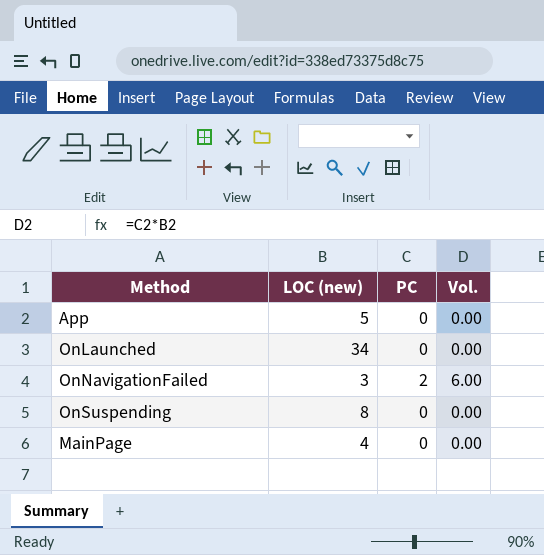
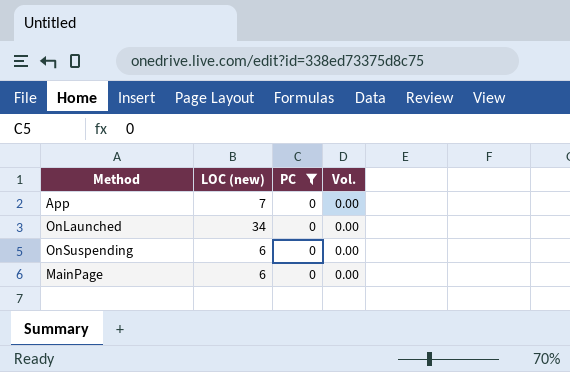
filter: none -> PC = 0
App | LOC (new): 5 -> 7
OnSuspending | LOC (new): 8 -> 6
MainPage | LOC (new): 4 -> 6

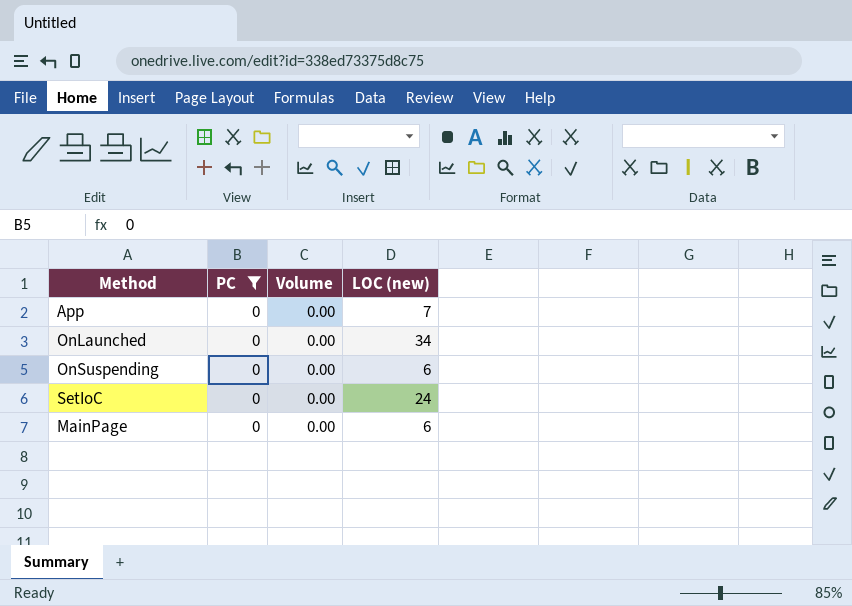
column name: Vol. -> Volume
column LOC (new) | position: 2 -> 4
row SetIoC: none -> 0 | 0.00 | 24

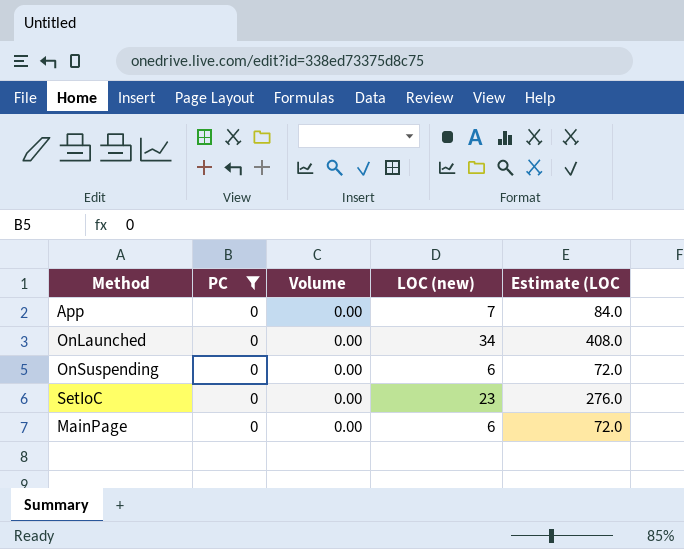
column Estimate (LOC | formula: none -> [LOC (new)] * 12
SetIoC | LOC (new): 24 -> 23

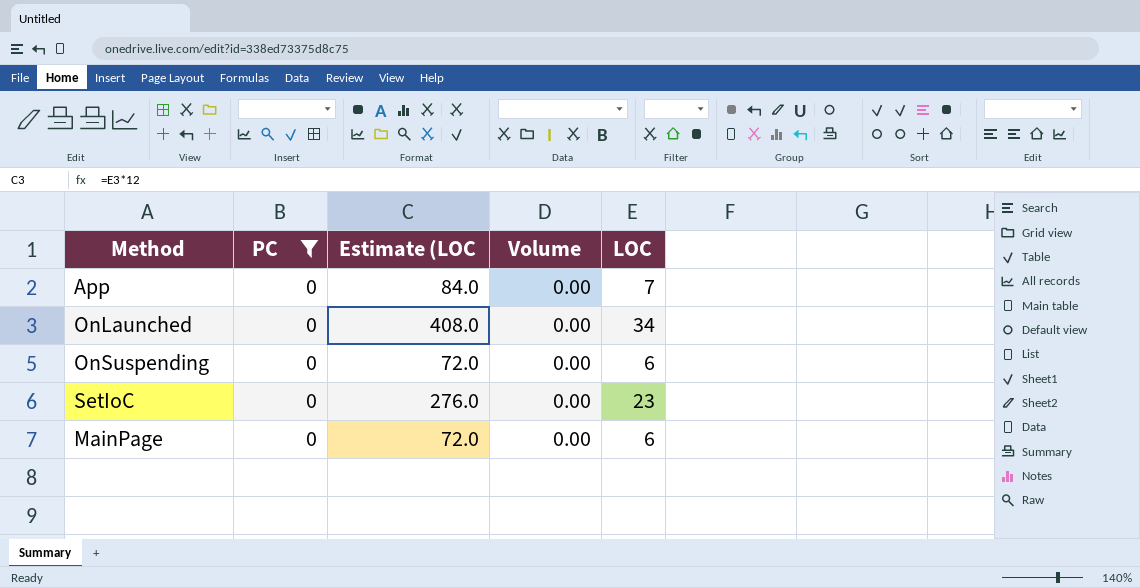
column Estimate (LOC | position: 5 -> 3
column name: LOC (new) -> LOC

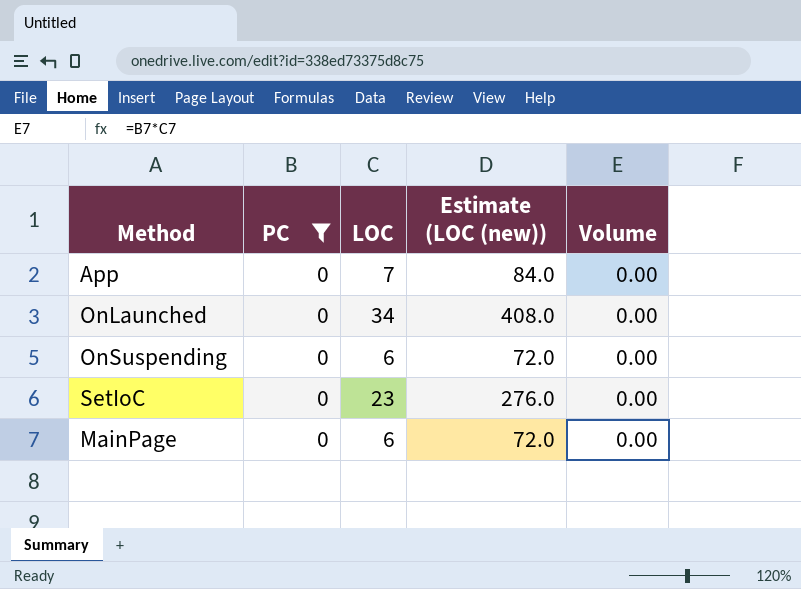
column LOC | position: 5 -> 3
column name: Estimate (LOC -> Estimate (LOC (new))

